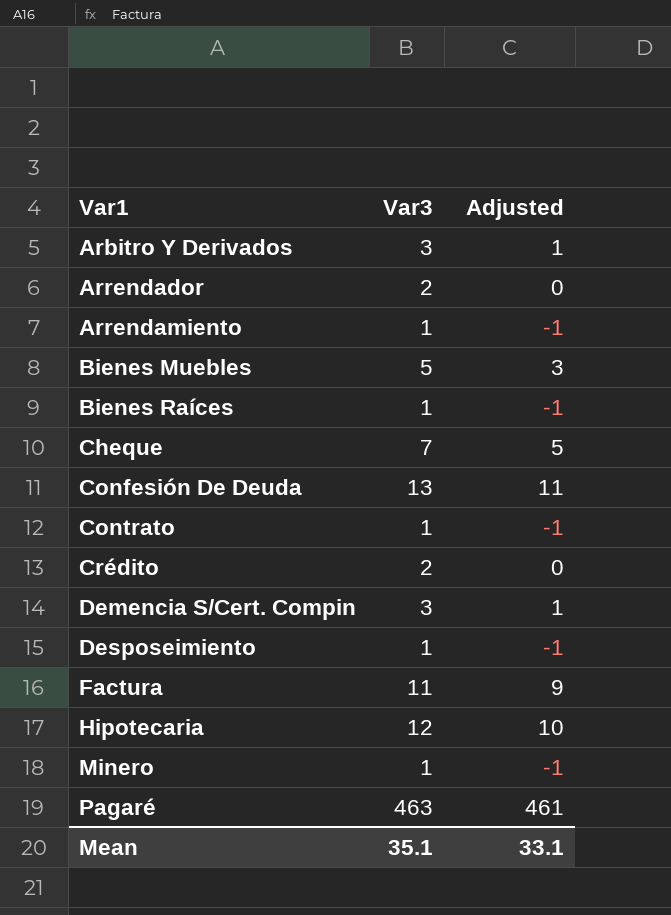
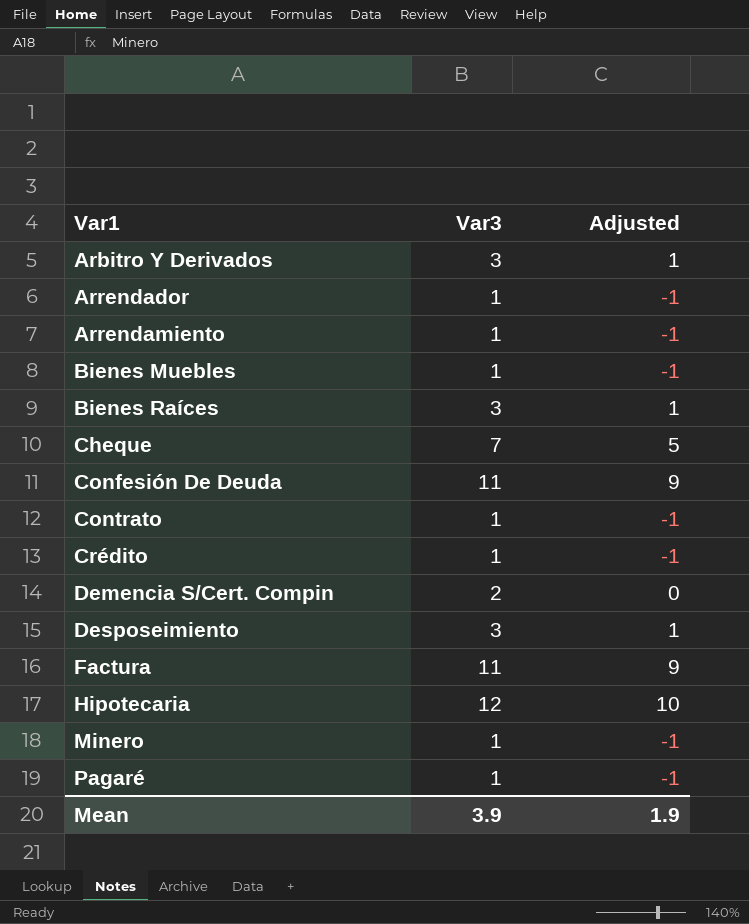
Arrendador | Var3: 2 -> 1
Arrendador | Adjusted: 0 -> -1
Bienes Muebles | Var3: 5 -> 1
Bienes Muebles | Adjusted: 3 -> -1
Bienes Raíces | Var3: 1 -> 3
Bienes Raíces | Adjusted: -1 -> 1
Confesión De Deuda | Var3: 13 -> 11
Confesión De Deuda | Adjusted: 11 -> 9
Crédito | Var3: 2 -> 1
Crédito | Adjusted: 0 -> -1
Demencia S/Cert. Compin | Var3: 3 -> 2
Demencia S/Cert. Compin | Adjusted: 1 -> 0
Desposeimiento | Var3: 1 -> 3
Desposeimiento | Adjusted: -1 -> 1
Pagaré | Var3: 463 -> 1
Pagaré | Adjusted: 461 -> -1
Mean | Var3: 35.1 -> 3.9
Mean | Adjusted: 33.1 -> 1.9

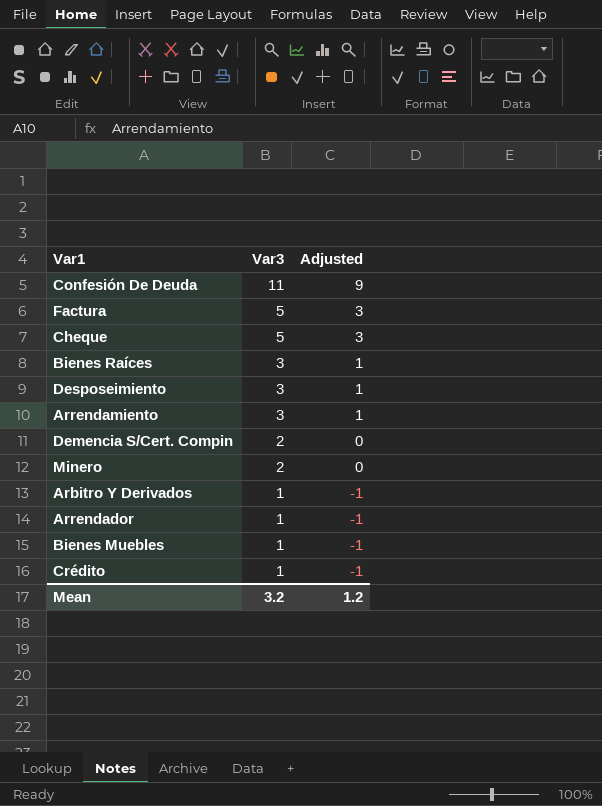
row order: Var1 ascending -> Var3 descending
row Contrato: 1 | -1 -> none
row Hipotecaria: 12 | 10 -> none
row Pagaré: 1 | -1 -> none
Factura | Var3: 11 -> 5
Factura | Adjusted: 9 -> 3
Cheque | Var3: 7 -> 5
Cheque | Adjusted: 5 -> 3
Arrendamiento | Var3: 1 -> 3
Arrendamiento | Adjusted: -1 -> 1
Minero | Var3: 1 -> 2
Minero | Adjusted: -1 -> 0
Arbitro Y Derivados | Var3: 3 -> 1
Arbitro Y Derivados | Adjusted: 1 -> -1
Mean | Var3: 3.9 -> 3.2
Mean | Adjusted: 1.9 -> 1.2

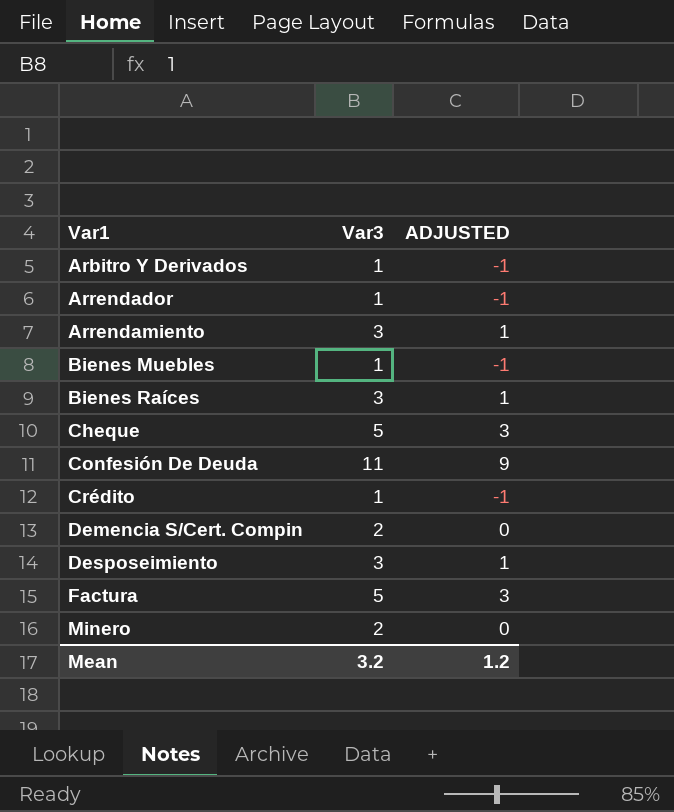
row order: Var3 descending -> Var1 ascending
column name: Adjusted -> ADJUSTED

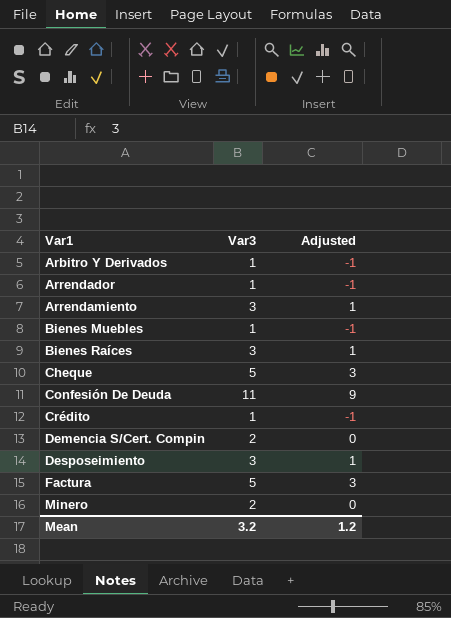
column name: ADJUSTED -> Adjusted

